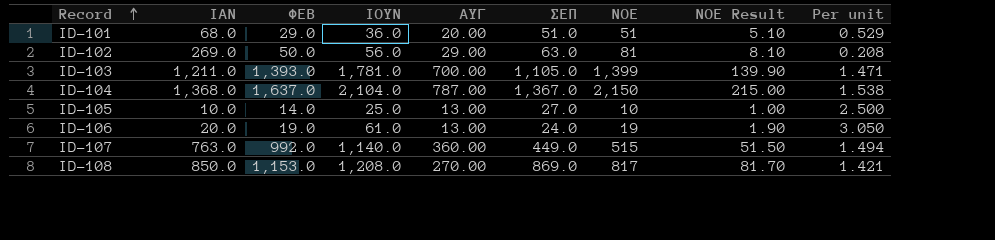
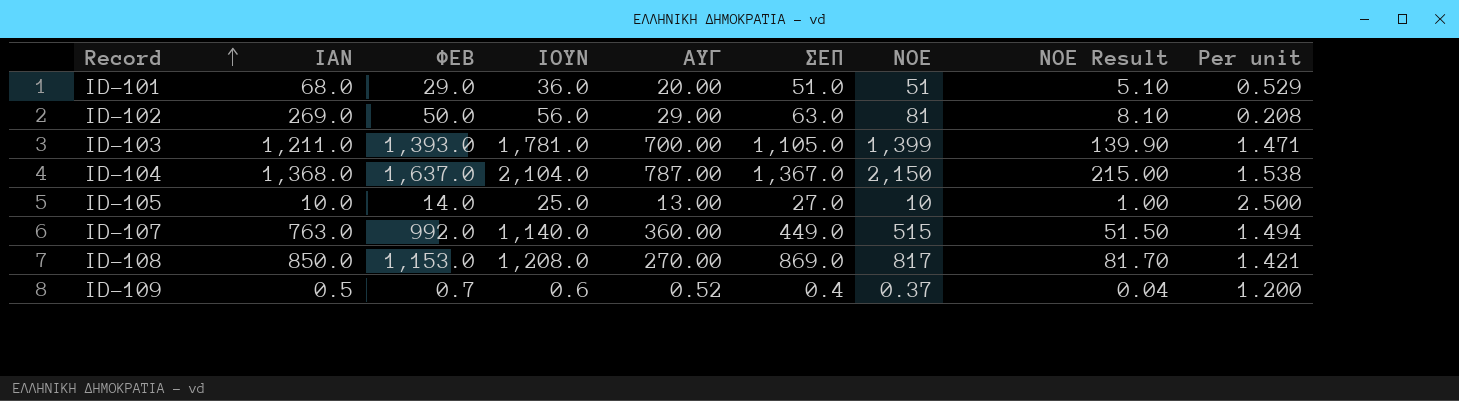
row ID-106: 20.0 | 19.0 | 61.0 | 13.00 | 24.0 | 19 | 1.90 | 3.050 -> none
row ID-109: none -> 0.5 | 0.7 | 0.6 | 0.52 | 0.4 | 0.37 | 0.04 | 1.200

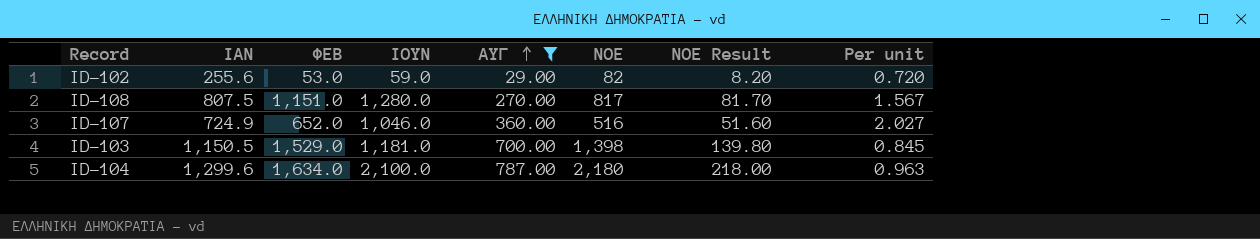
filter: none -> ΑΥΓ >= 29.00
row order: Record ascending -> ΑΥΓ ascending
column ΣΕΠ | position: 6 -> none
column Per unit | formula: [ΙΟΥΝ] / [ΙΑΝ] -> [ΙΟΥΝ] / [ΝΟΕ]
ID-102 | ΙΑΝ: 269.0 -> 255.6
ID-102 | ΦΕΒ: 50.0 -> 53.0
ID-102 | ΙΟΥΝ: 56.0 -> 59.0
ID-102 | ΝΟΕ: 81 -> 82
ID-102 | ΝΟΕ Result: 8.10 -> 8.20
ID-108 | ΙΑΝ: 850.0 -> 807.5
ID-108 | ΦΕΒ: 1,153.0 -> 1,151.0
ID-108 | ΙΟΥΝ: 1,208.0 -> 1,280.0
ID-107 | ΙΑΝ: 763.0 -> 724.9
ID-107 | ΦΕΒ: 992.0 -> 652.0
ID-107 | ΙΟΥΝ: 1,140.0 -> 1,046.0
ID-107 | ΝΟΕ: 515 -> 516
ID-107 | ΝΟΕ Result: 51.50 -> 51.60
ID-103 | ΙΑΝ: 1,211.0 -> 1,150.5
ID-103 | ΦΕΒ: 1,393.0 -> 1,529.0
ID-103 | ΙΟΥΝ: 1,781.0 -> 1,181.0
ID-103 | ΝΟΕ: 1,399 -> 1,398
ID-103 | ΝΟΕ Result: 139.90 -> 139.80
ID-104 | ΙΑΝ: 1,368.0 -> 1,299.6
ID-104 | ΦΕΒ: 1,637.0 -> 1,634.0
ID-104 | ΙΟΥΝ: 2,104.0 -> 2,100.0
ID-104 | ΝΟΕ: 2,150 -> 2,180
ID-104 | ΝΟΕ Result: 215.00 -> 218.00

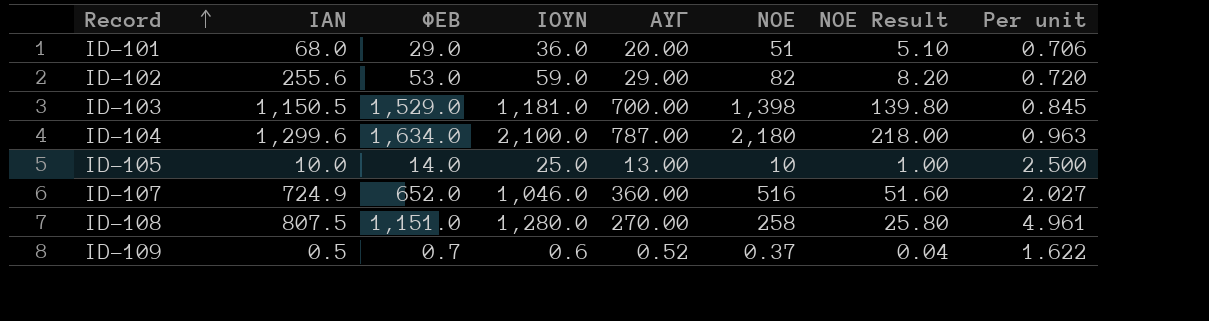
filter: ΑΥΓ >= 29.00 -> none
row order: ΑΥΓ ascending -> Record ascending
ID-108 | ΝΟΕ: 817 -> 258
ID-108 | ΝΟΕ Result: 81.70 -> 25.80
ID-108 | Per unit: 1.567 -> 4.961

